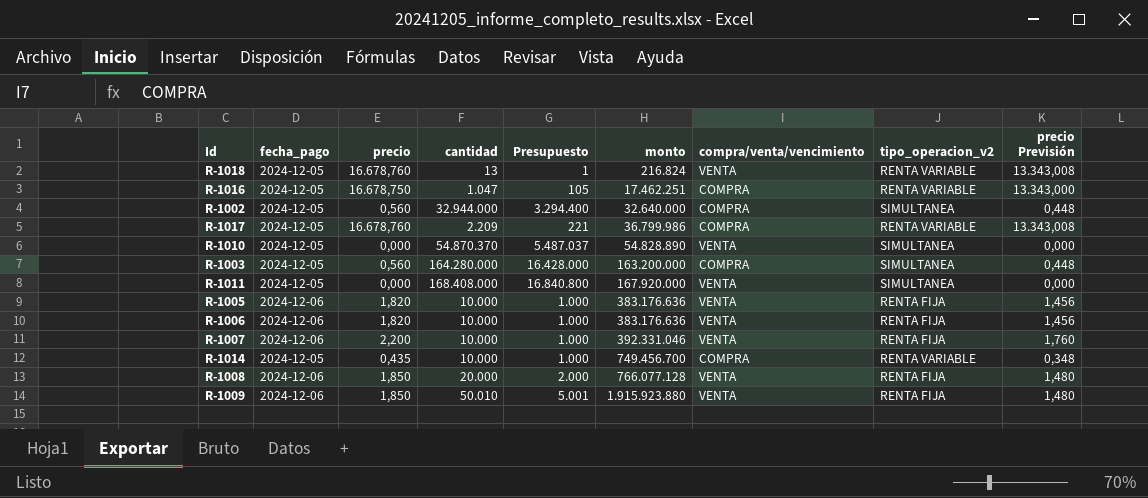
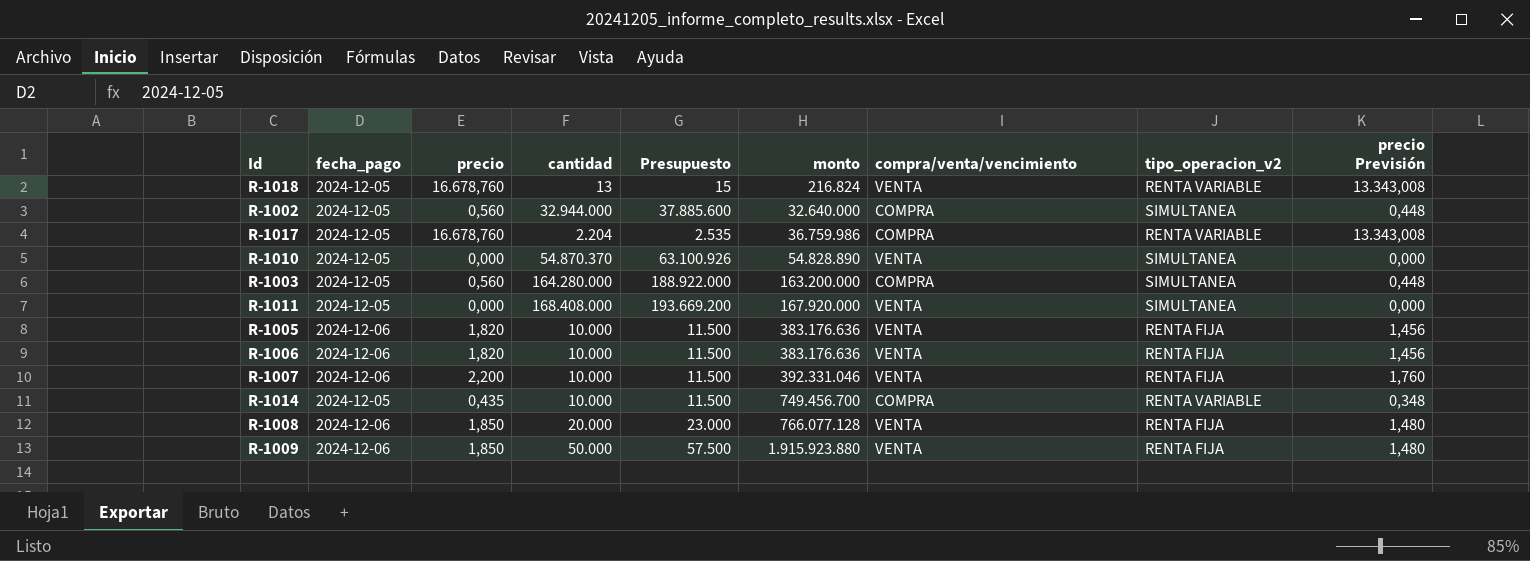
column Presupuesto | formula: [cantidad] * 0,1 -> [cantidad] * 1,15
row R-1016: 2024-12-05 | 16.678,750 | 1.047 | 105 | 17.462.251 | COMPRA | RENTA VARIABLE | 13.343,000 -> none
R-1017 | cantidad: 2.209 -> 2.204
R-1017 | monto: 36.799.986 -> 36.759.986
R-1009 | cantidad: 50.010 -> 50.000

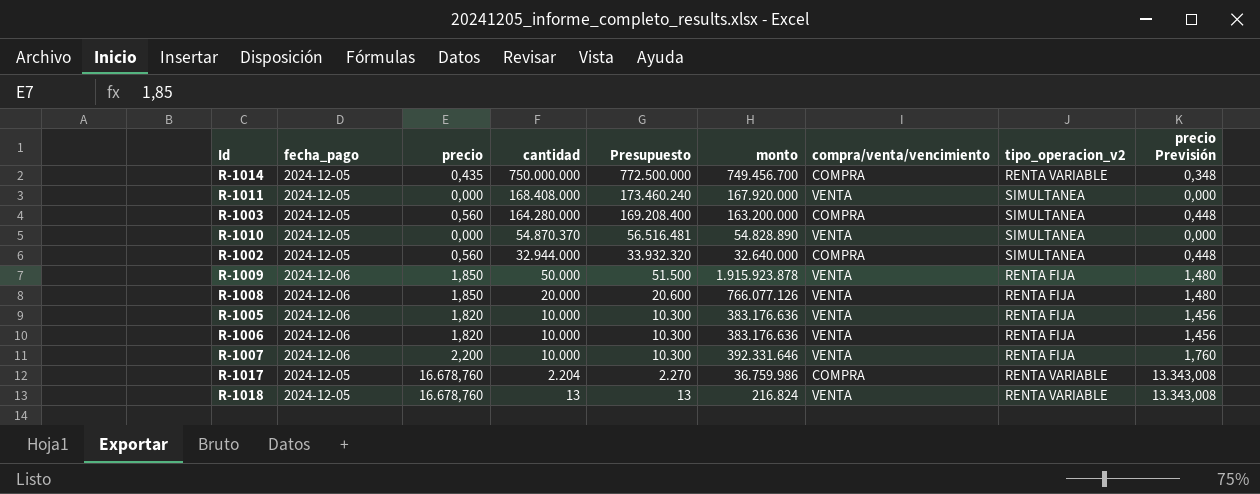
row order: monto ascending -> cantidad descending
column Presupuesto | formula: [cantidad] * 1,15 -> [cantidad] * 1,03
R-1014 | cantidad: 10.000 -> 750.000.000
R-1009 | monto: 1.915.923.880 -> 1.915.923.878
R-1008 | monto: 766.077.128 -> 766.077.126
R-1007 | monto: 392.331.046 -> 392.331.646

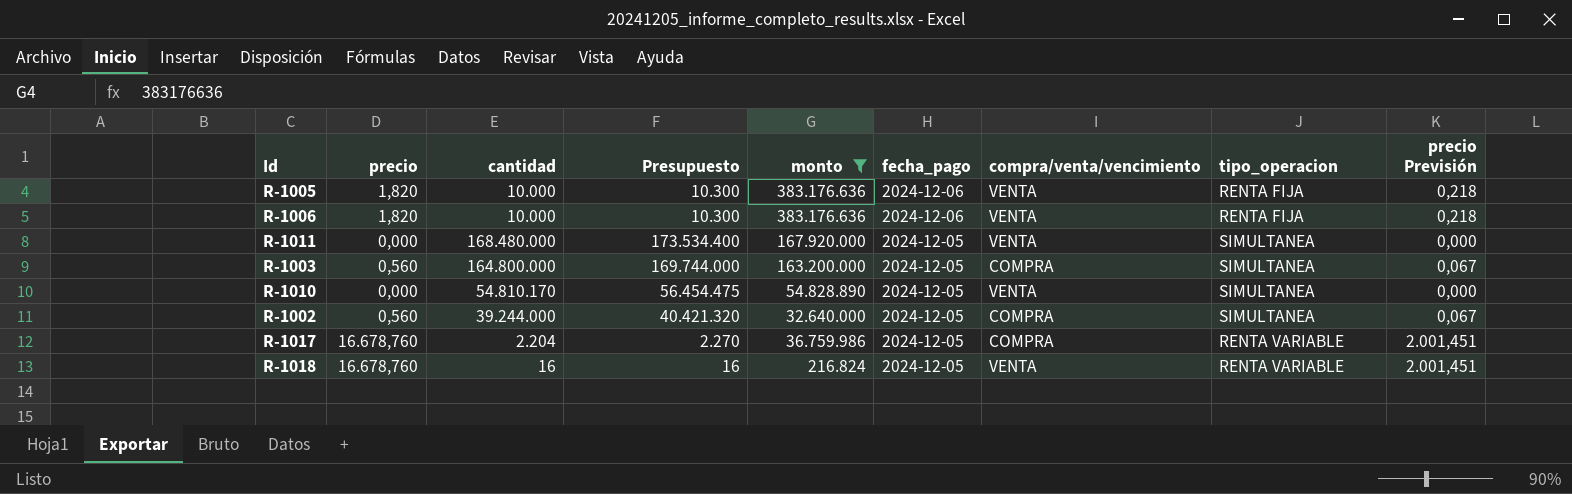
filter: none -> monto <= 383.176.636
row order: cantidad descending -> fecha_pago descending
column fecha_pago | position: 2 -> 6
column name: tipo_operacion_v2 -> tipo_operacion
column precio Previsión | formula: [precio] * 0,8 -> [precio] * 0,12
R-1011 | cantidad: 168.408.000 -> 168.480.000
R-1011 | Presupuesto: 173.460.240 -> 173.534.400
R-1003 | cantidad: 164.280.000 -> 164.800.000
R-1003 | Presupuesto: 169.208.400 -> 169.744.000
R-1010 | cantidad: 54.870.370 -> 54.810.170
R-1010 | Presupuesto: 56.516.481 -> 56.454.475
R-1002 | cantidad: 32.944.000 -> 39.244.000
R-1002 | Presupuesto: 33.932.320 -> 40.421.320
R-1018 | cantidad: 13 -> 16
R-1018 | Presupuesto: 13 -> 16

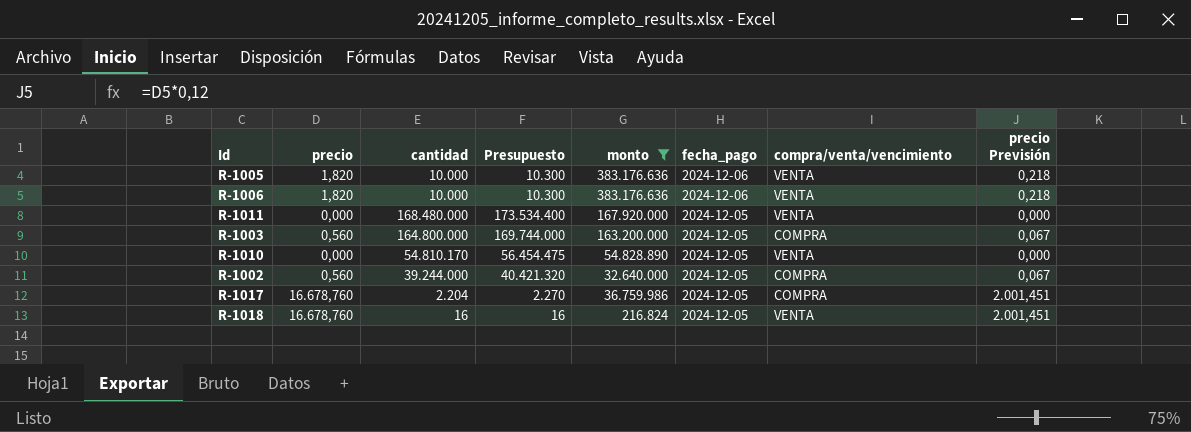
column tipo_operacion | position: 8 -> none

